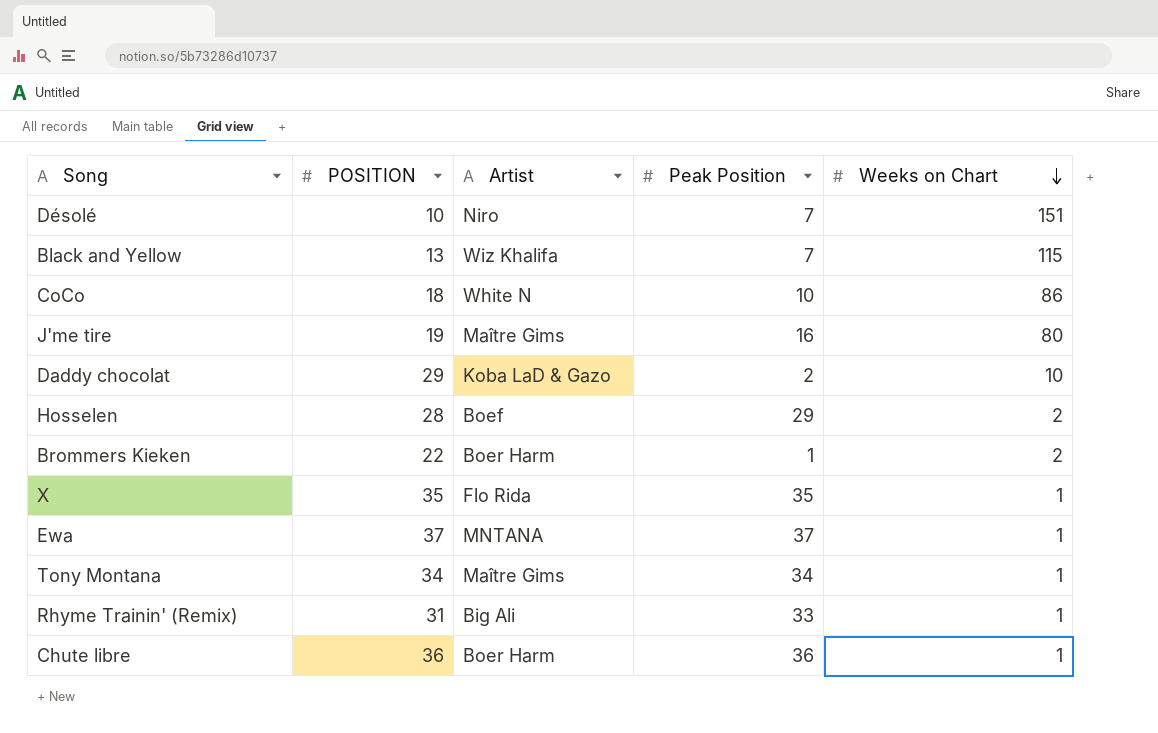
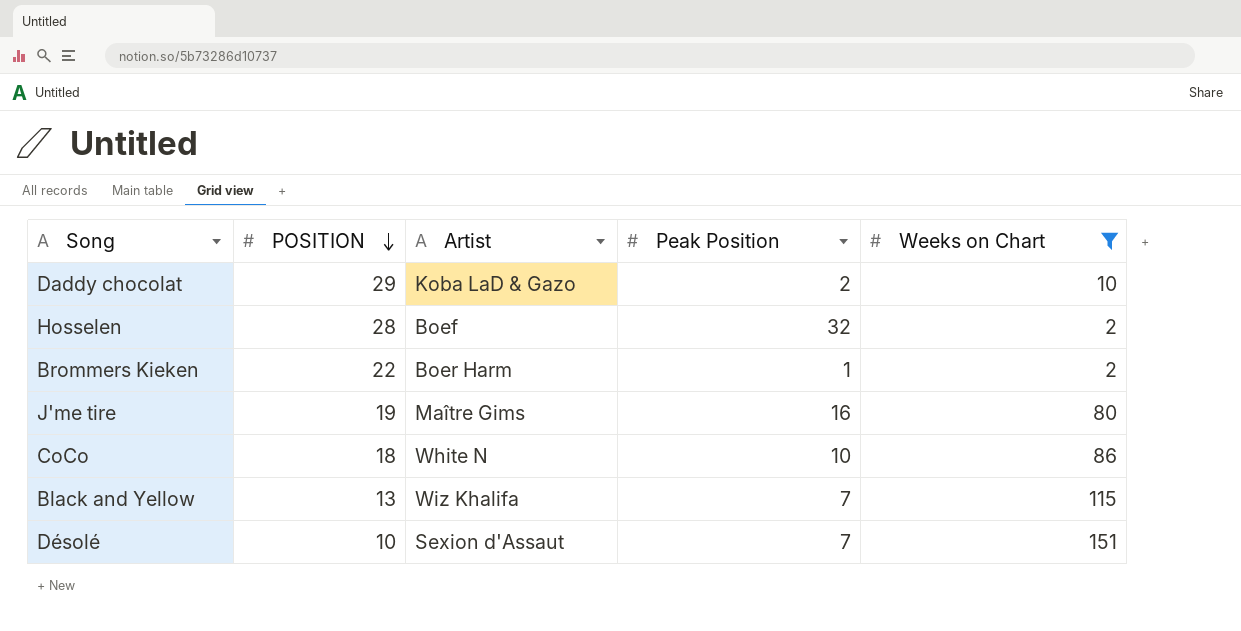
filter: none -> Weeks on Chart != 1
row order: Weeks on Chart descending -> POSITION descending
Hosselen | Peak Position: 29 -> 32
Désolé | Artist: Niro -> Sexion d'Assaut

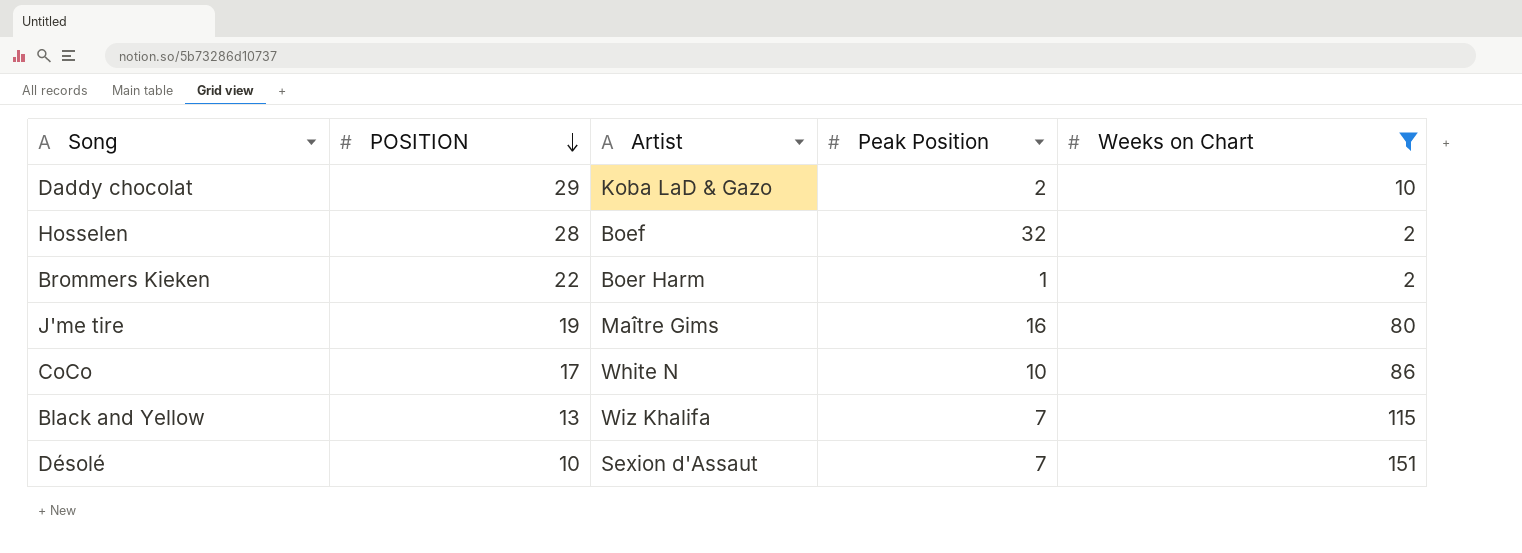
CoCo | POSITION: 18 -> 17

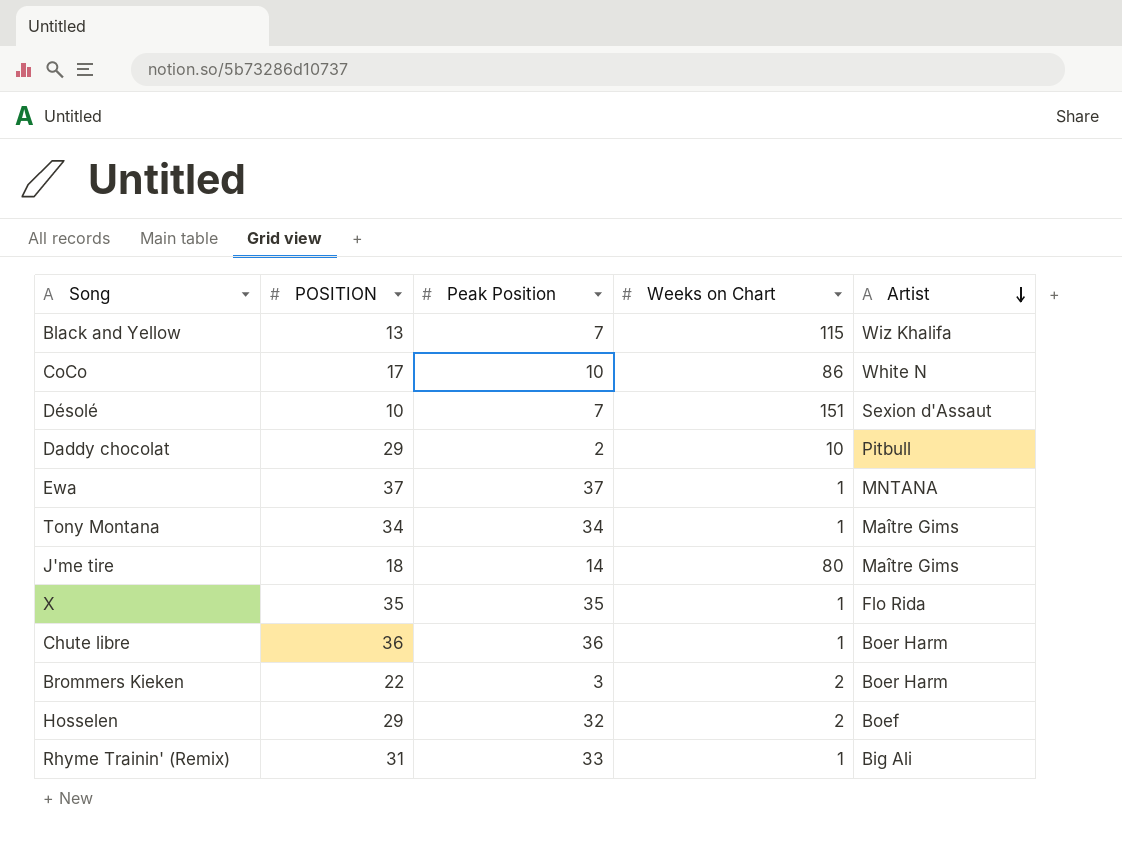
filter: Weeks on Chart != 1 -> none
row order: POSITION descending -> Artist descending
column Artist | position: 3 -> 5
Daddy chocolat | Artist: Koba LaD & Gazo -> Pitbull
J'me tire | POSITION: 19 -> 18
J'me tire | Peak Position: 16 -> 14
Brommers Kieken | Peak Position: 1 -> 3
Hosselen | POSITION: 28 -> 29

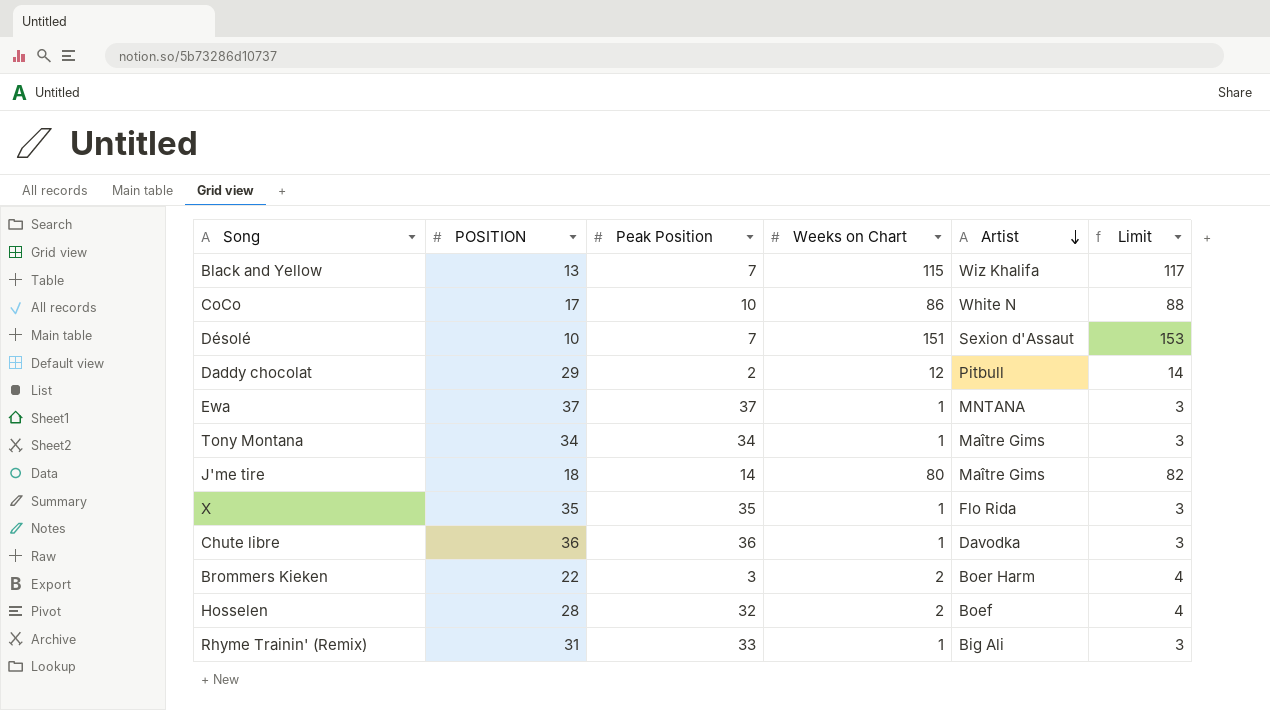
column Limit | formula: none -> [Weeks on Chart] + 2
Daddy chocolat | Weeks on Chart: 10 -> 12
Chute libre | Artist: Boer Harm -> Davodka
Hosselen | POSITION: 29 -> 28

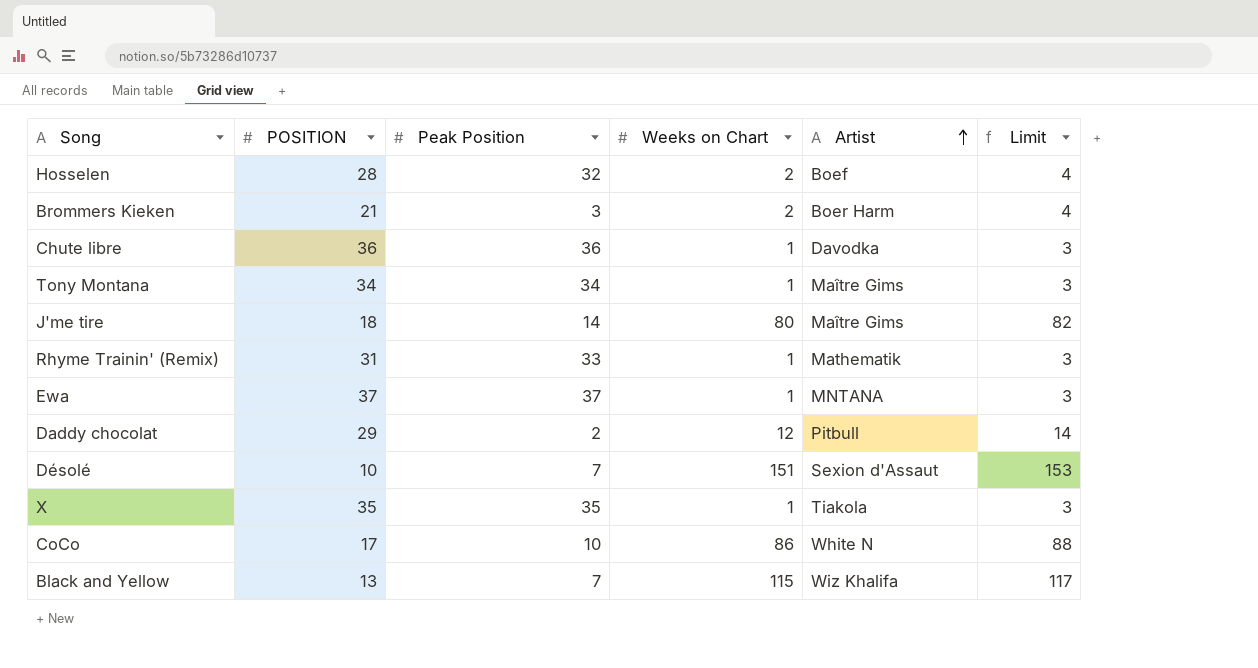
row order: Artist descending -> Artist ascending
Brommers Kieken | POSITION: 22 -> 21
Rhyme Trainin' (Remix) | Artist: Big Ali -> Mathematik
X | Artist: Flo Rida -> Tiakola

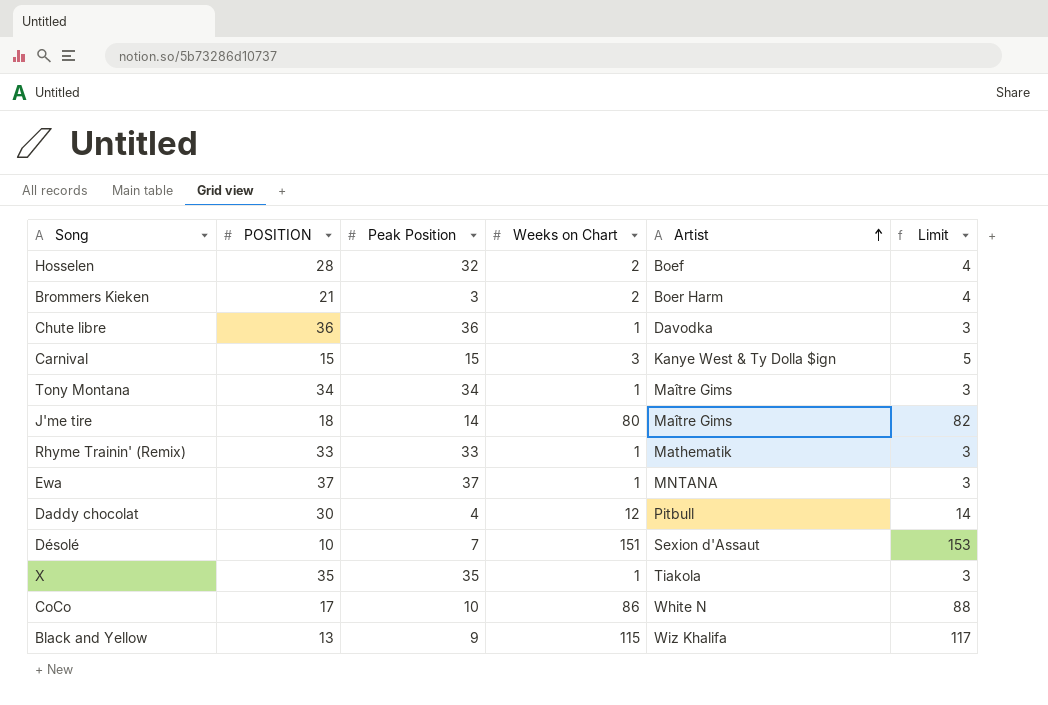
row Carnival: none -> 15 | 15 | 3 | Kanye West & Ty Dolla $ign | 5
Rhyme Trainin' (Remix) | POSITION: 31 -> 33
Daddy chocolat | POSITION: 29 -> 30
Daddy chocolat | Peak Position: 2 -> 4
Black and Yellow | Peak Position: 7 -> 9

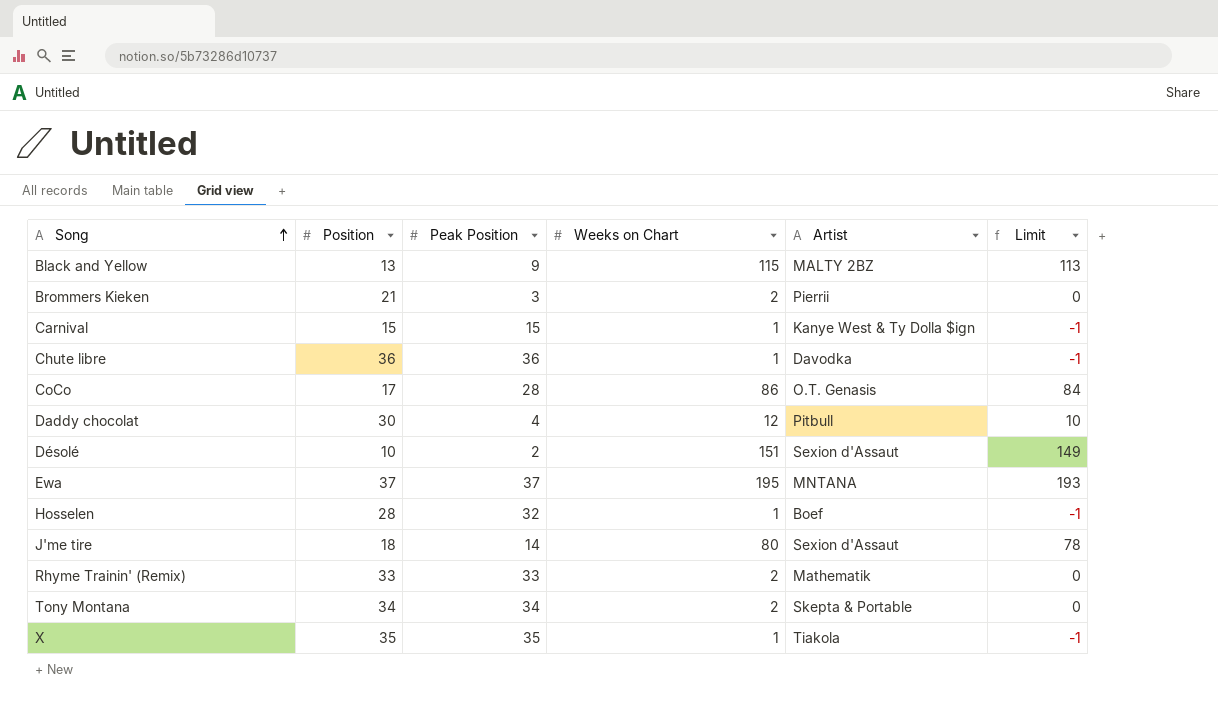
row order: Artist ascending -> Song ascending
column name: POSITION -> Position
column Limit | formula: [Weeks on Chart] + 2 -> [Weeks on Chart] - 2
Black and Yellow | Artist: Wiz Khalifa -> MALTY 2BZ
Brommers Kieken | Artist: Boer Harm -> Pierrii
Carnival | Weeks on Chart: 3 -> 1
CoCo | Peak Position: 10 -> 28
CoCo | Artist: White N -> O.T. Genasis
Désolé | Peak Position: 7 -> 2
Ewa | Weeks on Chart: 1 -> 195
Hosselen | Weeks on Chart: 2 -> 1
J'me tire | Artist: Maître Gims -> Sexion d'Assaut
Rhyme Trainin' (Remix) | Weeks on Chart: 1 -> 2
Tony Montana | Weeks on Chart: 1 -> 2
Tony Montana | Artist: Maître Gims -> Skepta & Portable

